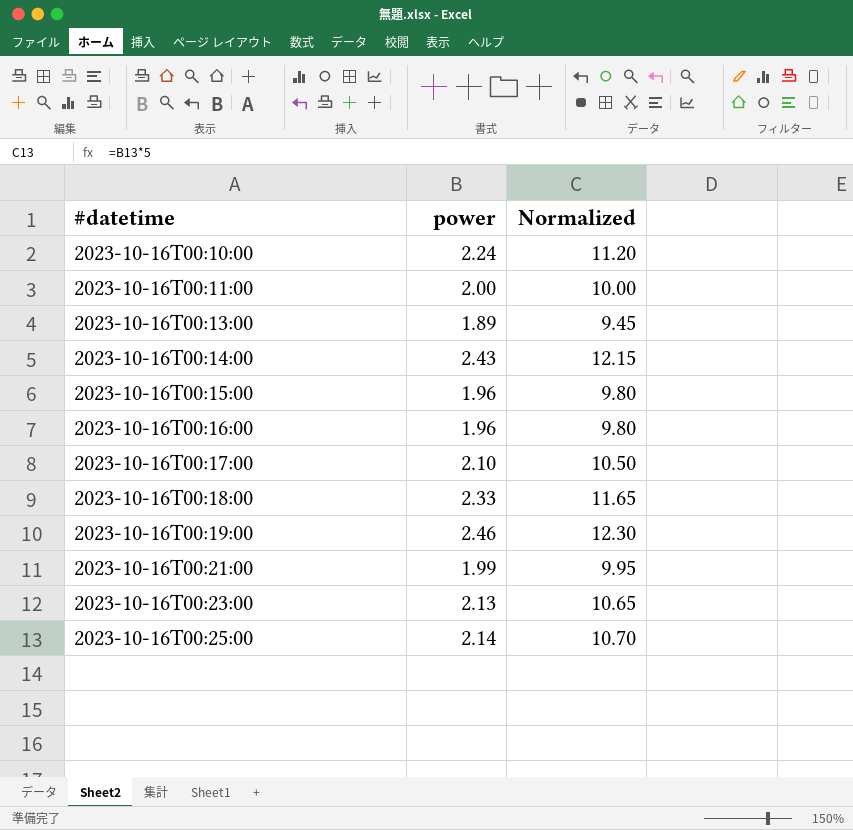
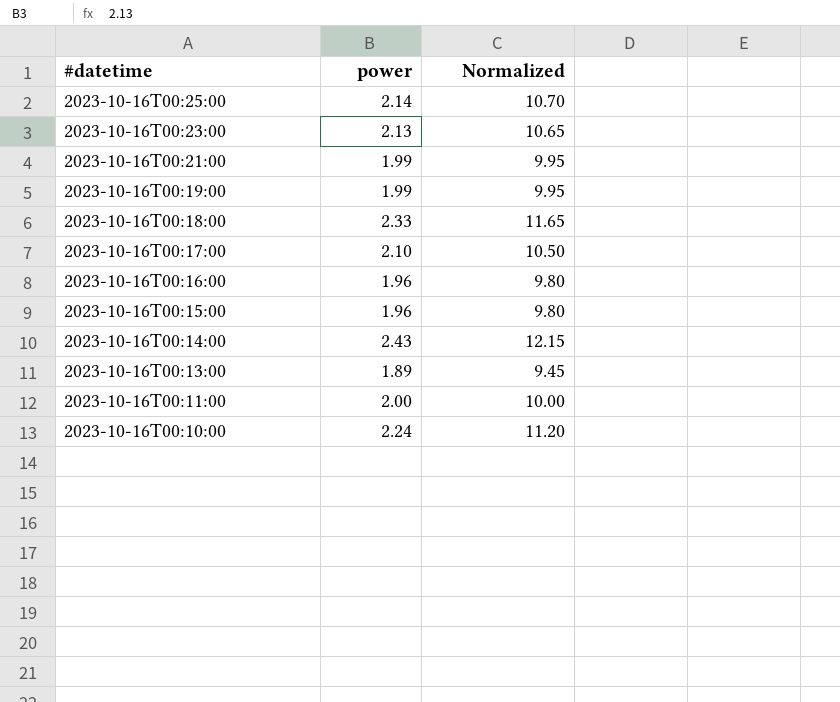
row order: #datetime ascending -> #datetime descending
2023-10-16T00:19:00 | power: 2.46 -> 1.99
2023-10-16T00:19:00 | Normalized: 12.30 -> 9.95

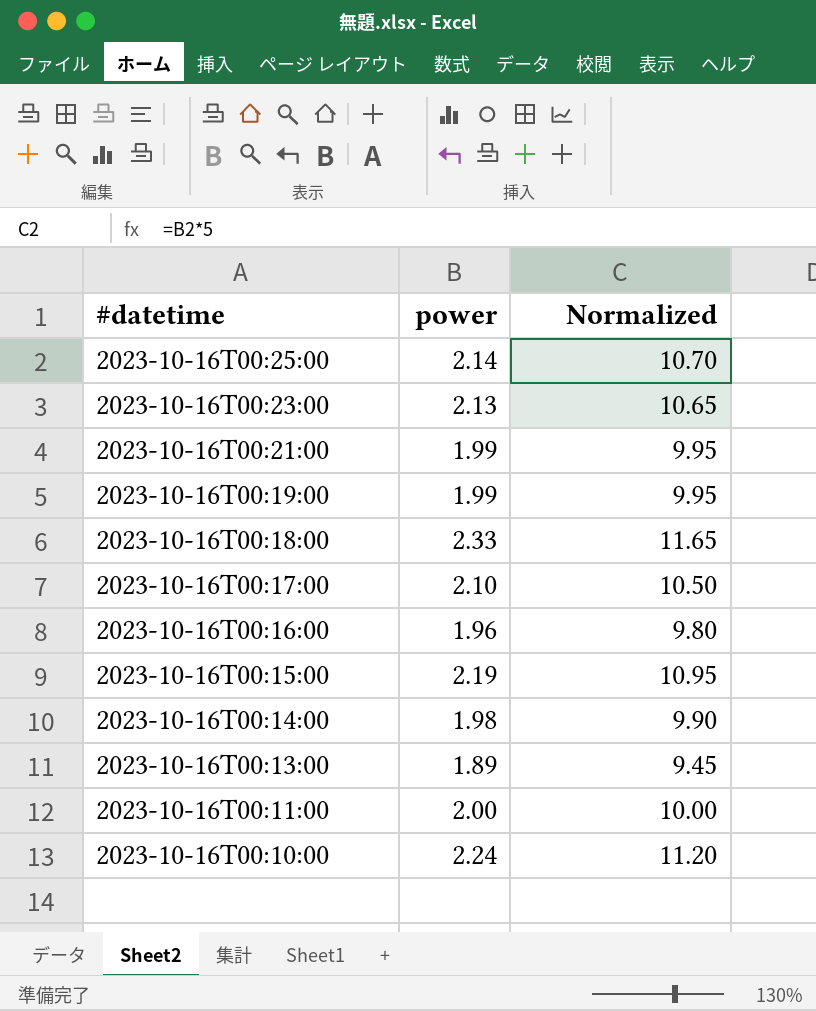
2023-10-16T00:15:00 | power: 1.96 -> 2.19
2023-10-16T00:15:00 | Normalized: 9.80 -> 10.95
2023-10-16T00:14:00 | power: 2.43 -> 1.98
2023-10-16T00:14:00 | Normalized: 12.15 -> 9.90

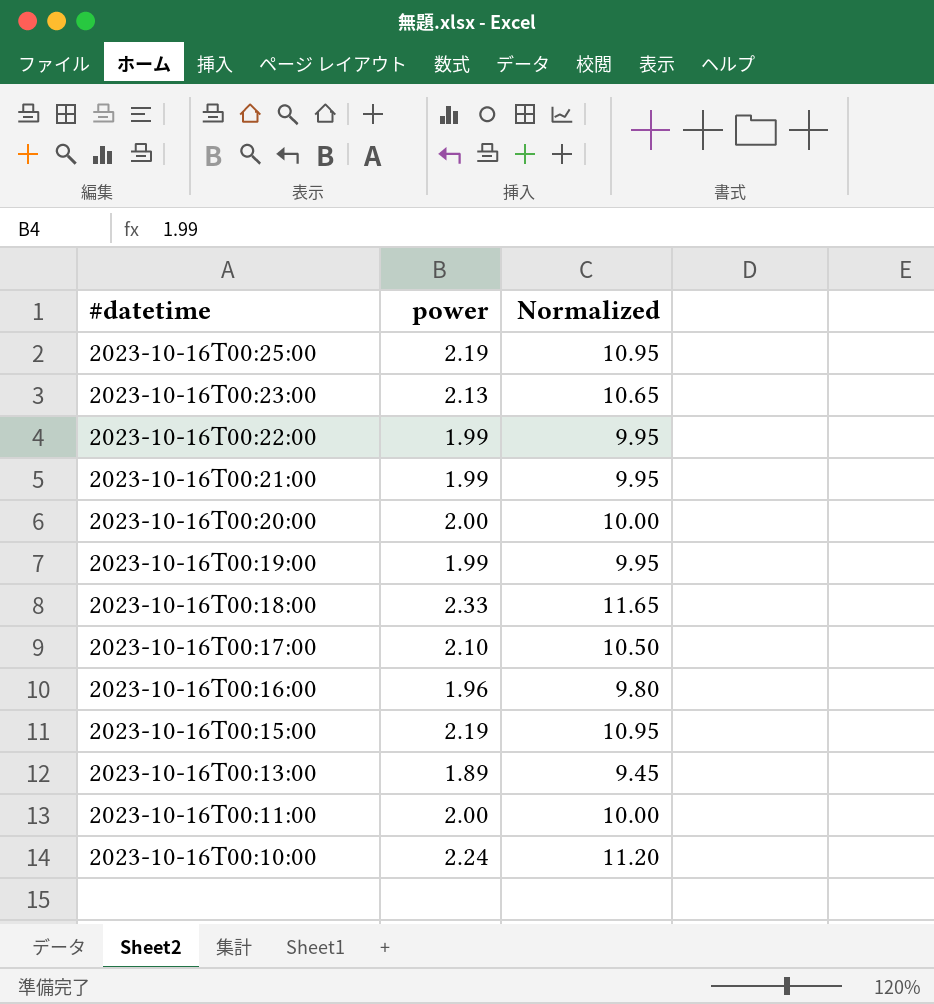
row 2023-10-16T00:14:00: 1.98 | 9.90 -> none
2023-10-16T00:25:00 | power: 2.14 -> 2.19
2023-10-16T00:25:00 | Normalized: 10.70 -> 10.95
row 2023-10-16T00:22:00: none -> 1.99 | 9.95
row 2023-10-16T00:20:00: none -> 2.00 | 10.00

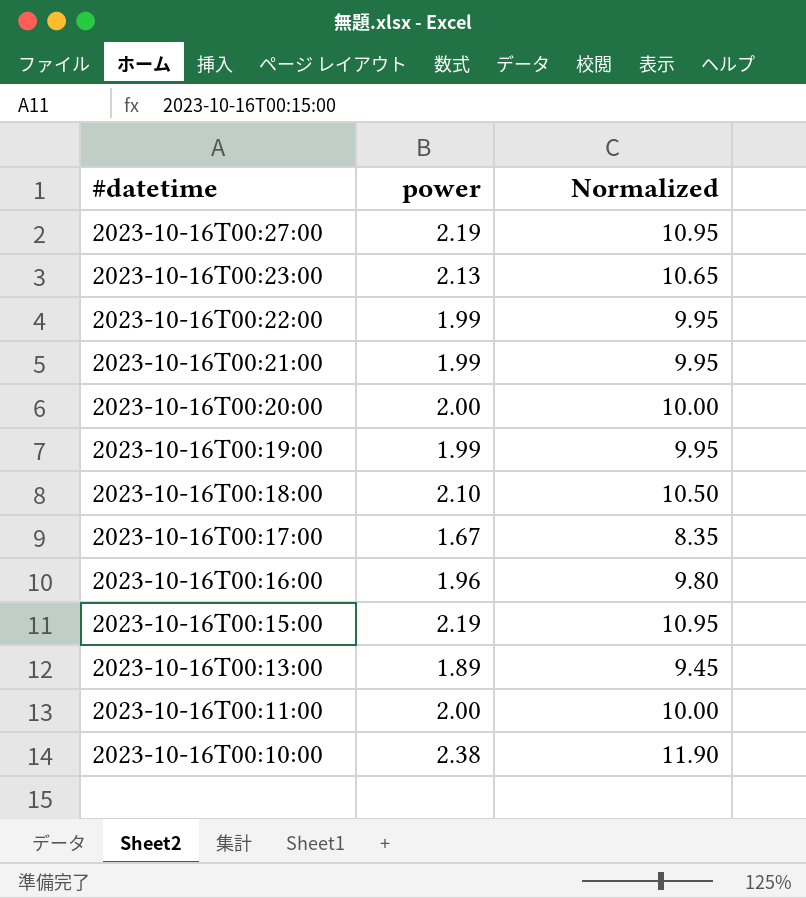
row 2023-10-16T00:25:00: 2.19 | 10.95 -> none
row 2023-10-16T00:27:00: none -> 2.19 | 10.95
2023-10-16T00:18:00 | power: 2.33 -> 2.10
2023-10-16T00:18:00 | Normalized: 11.65 -> 10.50
2023-10-16T00:17:00 | power: 2.10 -> 1.67
2023-10-16T00:17:00 | Normalized: 10.50 -> 8.35
2023-10-16T00:10:00 | power: 2.24 -> 2.38
2023-10-16T00:10:00 | Normalized: 11.20 -> 11.90

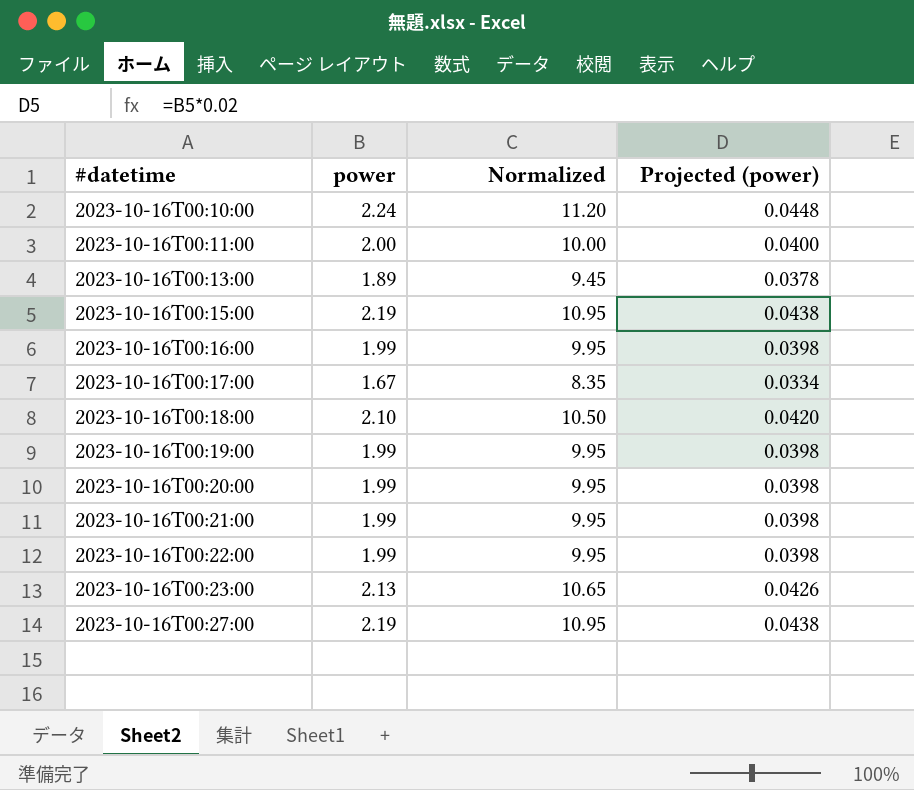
row order: #datetime descending -> #datetime ascending
column Projected (power) | formula: none -> [power] * 0.02
2023-10-16T00:10:00 | power: 2.38 -> 2.24
2023-10-16T00:10:00 | Normalized: 11.90 -> 11.20
2023-10-16T00:16:00 | power: 1.96 -> 1.99
2023-10-16T00:16:00 | Normalized: 9.80 -> 9.95
2023-10-16T00:20:00 | power: 2.00 -> 1.99
2023-10-16T00:20:00 | Normalized: 10.00 -> 9.95

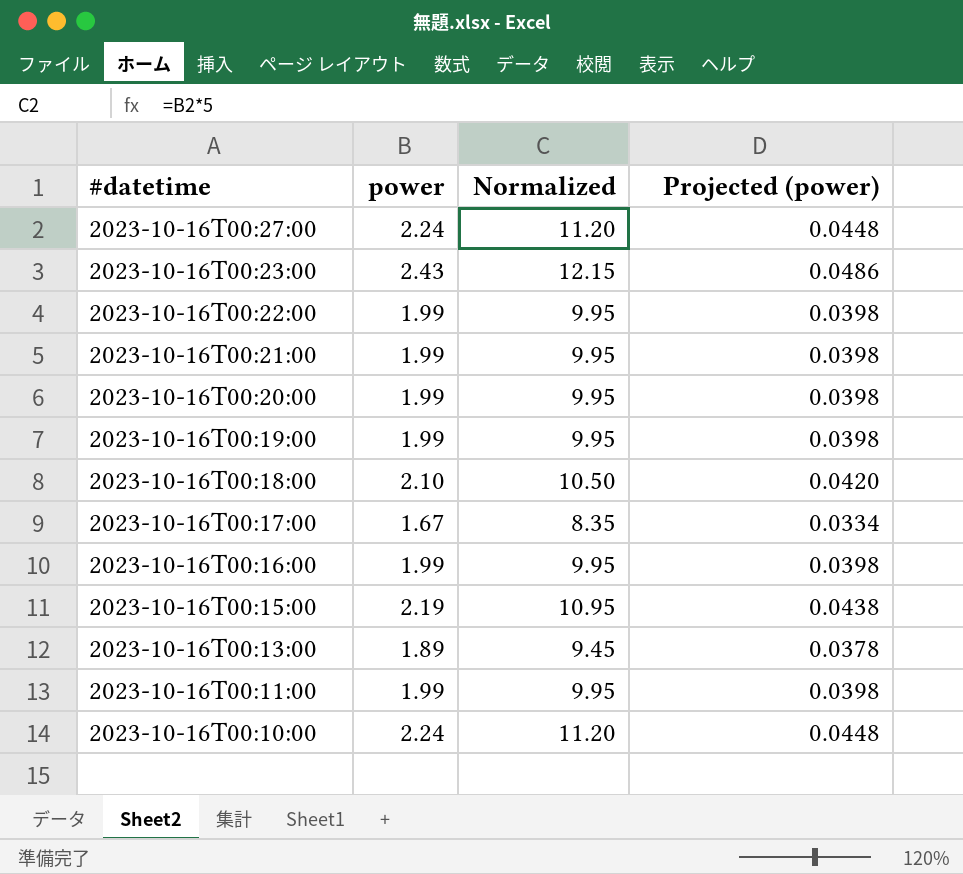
row order: #datetime ascending -> #datetime descending
2023-10-16T00:27:00 | power: 2.19 -> 2.24
2023-10-16T00:27:00 | Normalized: 10.95 -> 11.20
2023-10-16T00:27:00 | Projected (power): 0.0438 -> 0.0448
2023-10-16T00:23:00 | power: 2.13 -> 2.43
2023-10-16T00:23:00 | Normalized: 10.65 -> 12.15
2023-10-16T00:23:00 | Projected (power): 0.0426 -> 0.0486
2023-10-16T00:11:00 | power: 2.00 -> 1.99
2023-10-16T00:11:00 | Normalized: 10.00 -> 9.95
2023-10-16T00:11:00 | Projected (power): 0.0400 -> 0.0398

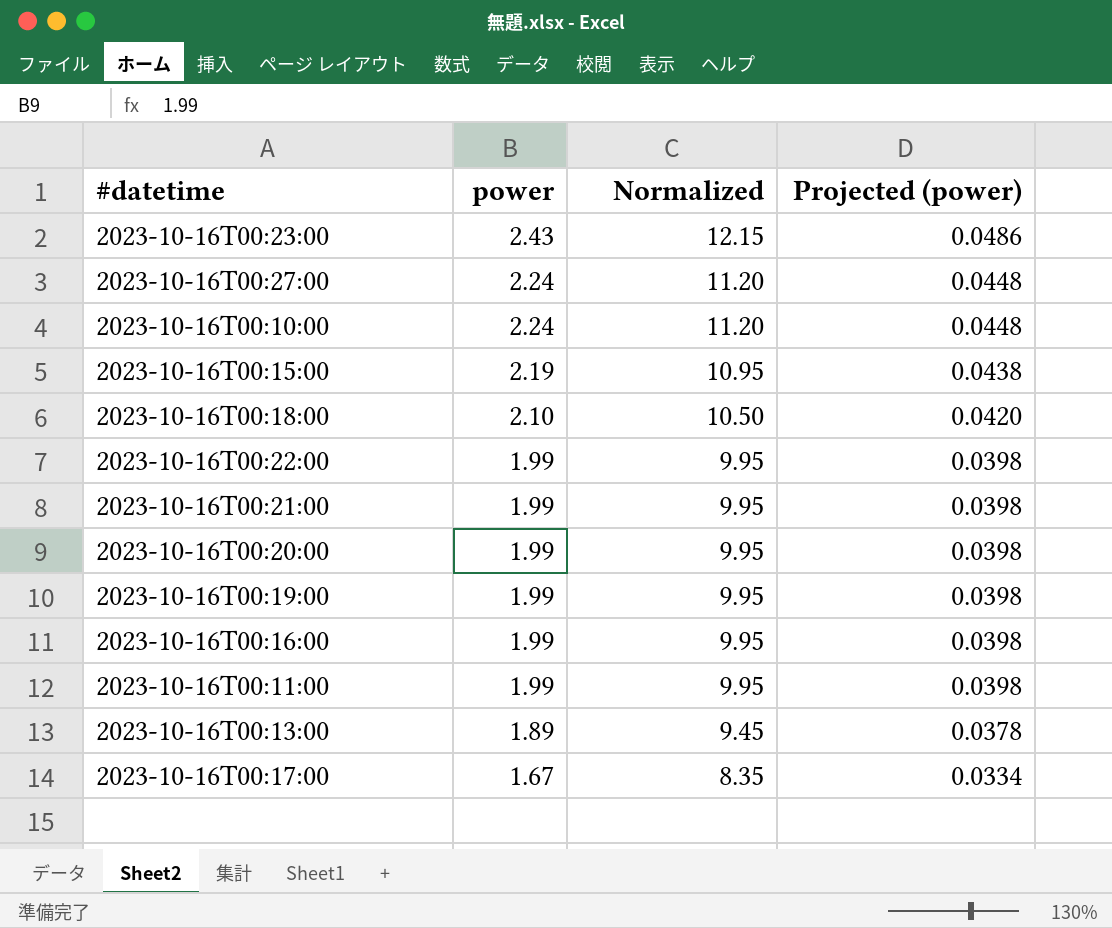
row order: #datetime descending -> power descending

